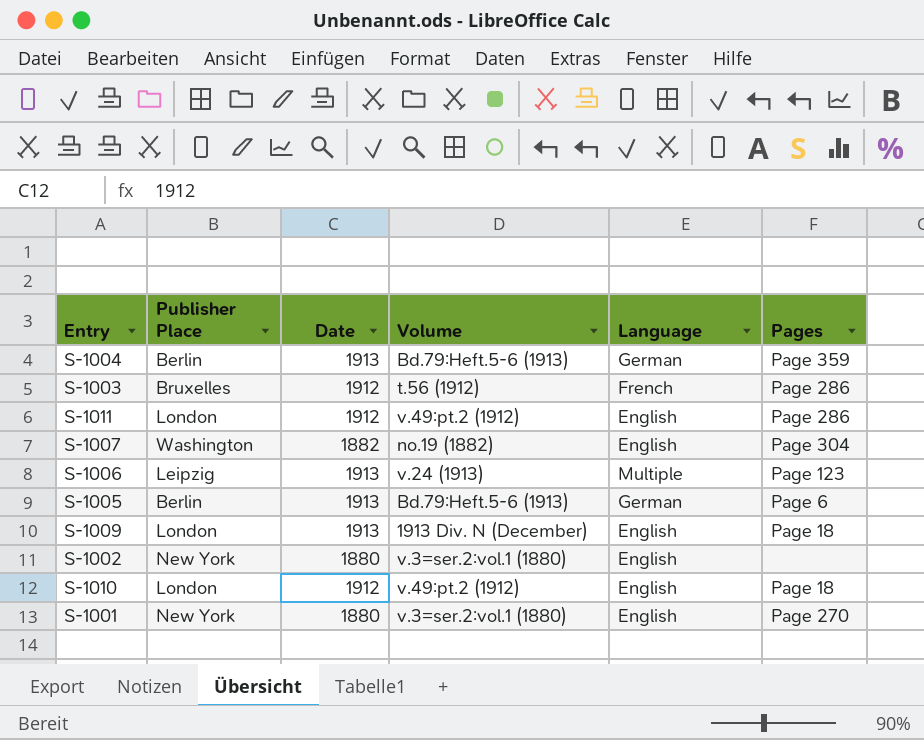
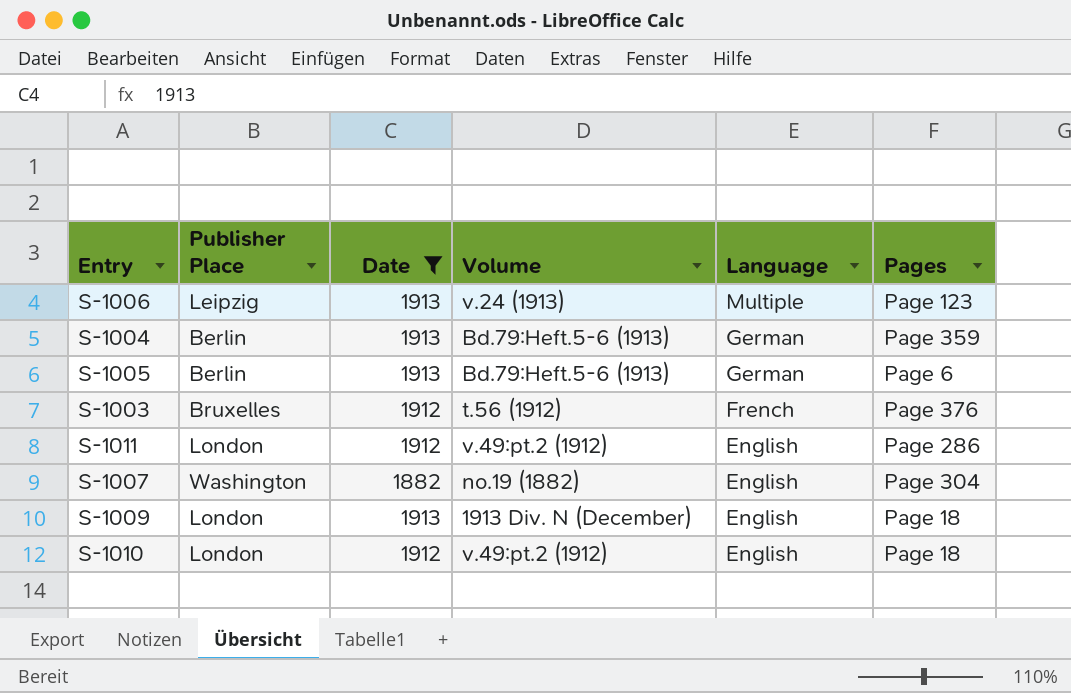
filter: none -> Date != 1880
row order: none -> Language descending
S-1003 | Pages: Page 286 -> Page 376

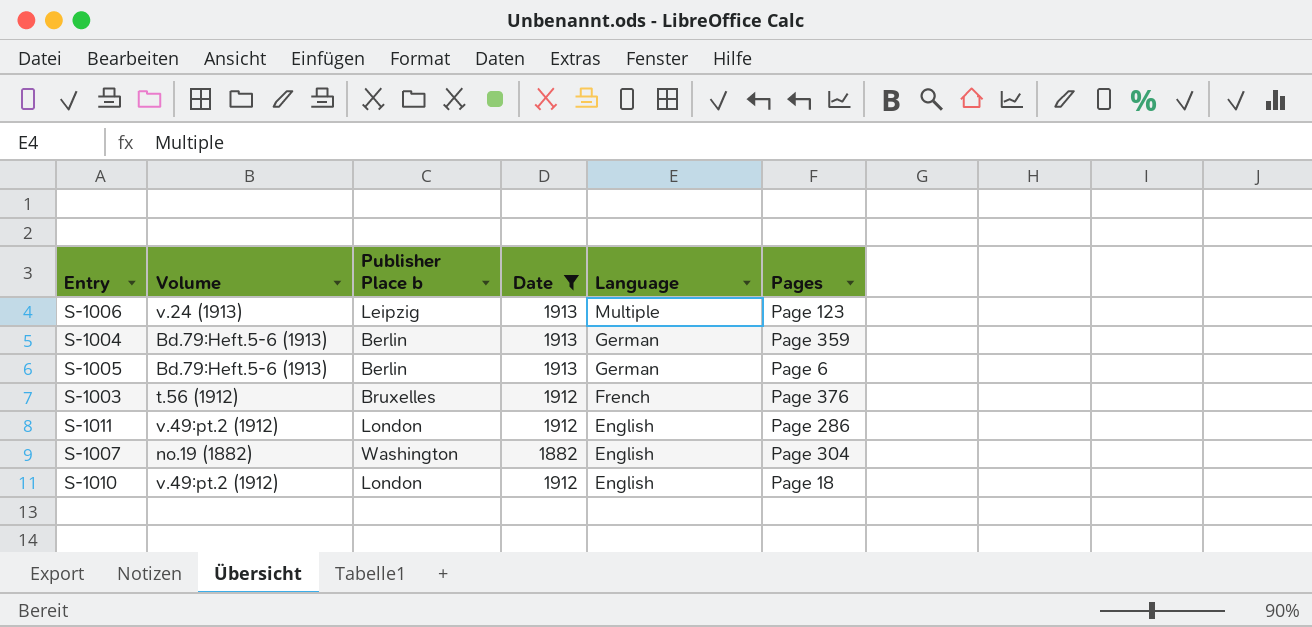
column Volume | position: 4 -> 2
column name: Publisher Place -> Publisher Place b
row S-1009: London | 1913 | 1913 Div. N (December) | English | Page 18 -> none

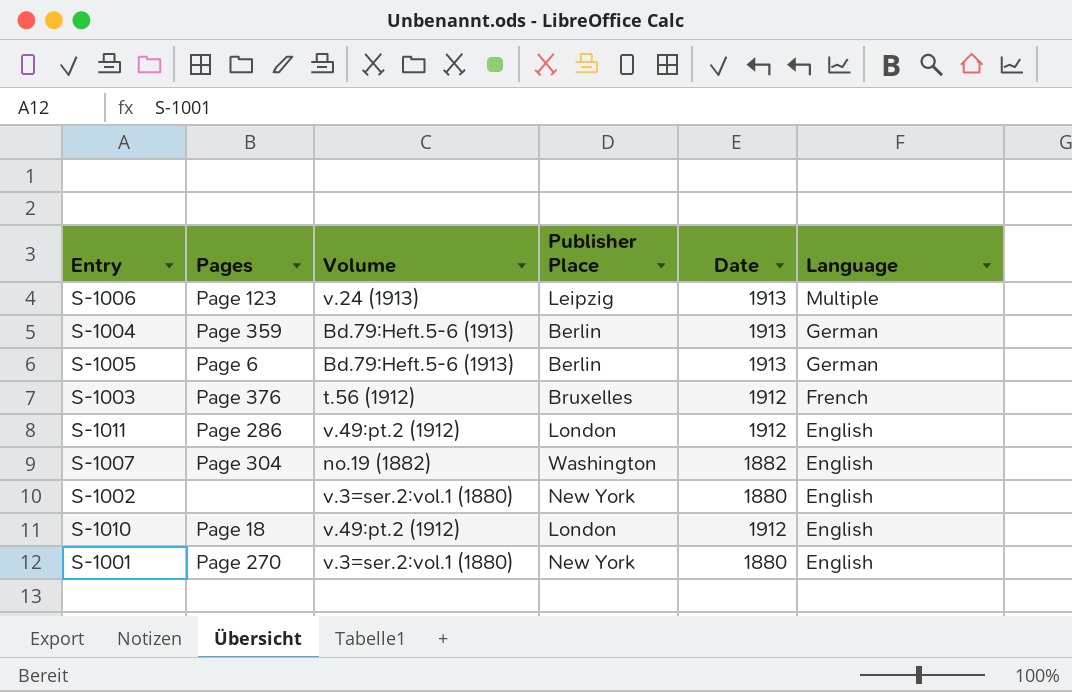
filter: Date != 1880 -> none
column Pages | position: 6 -> 2
column name: Publisher Place b -> Publisher Place

